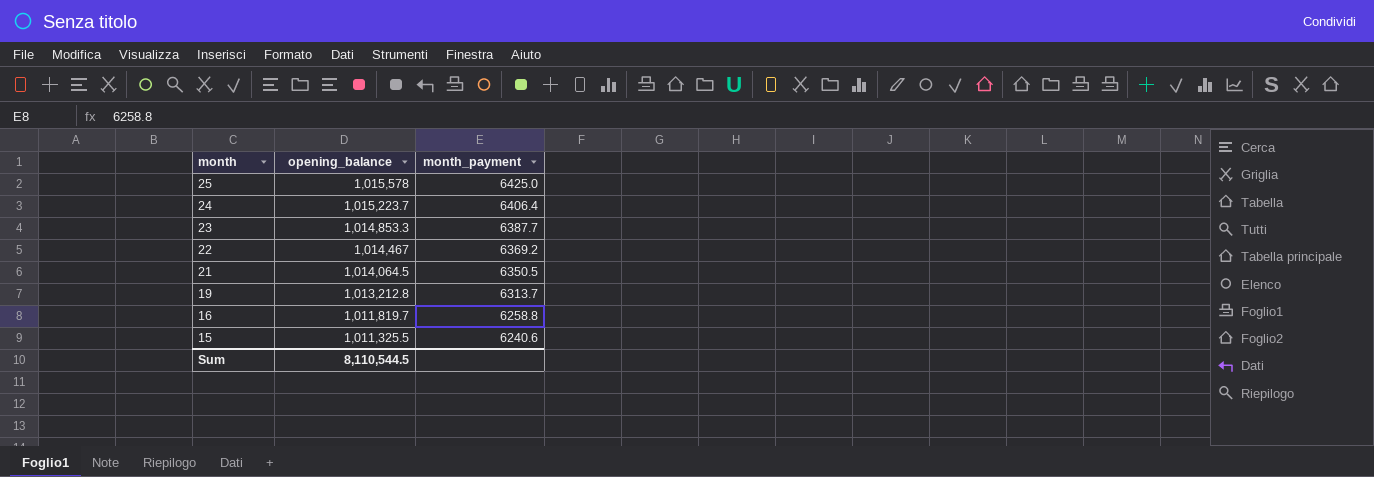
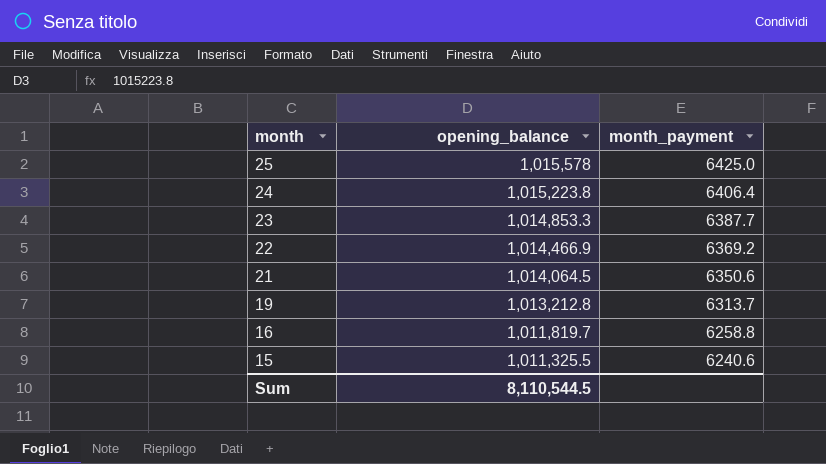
24 | opening_balance: 1,015,223.7 -> 1,015,223.8
22 | opening_balance: 1,014,467 -> 1,014,466.9
21 | month_payment: 6350.5 -> 6350.6

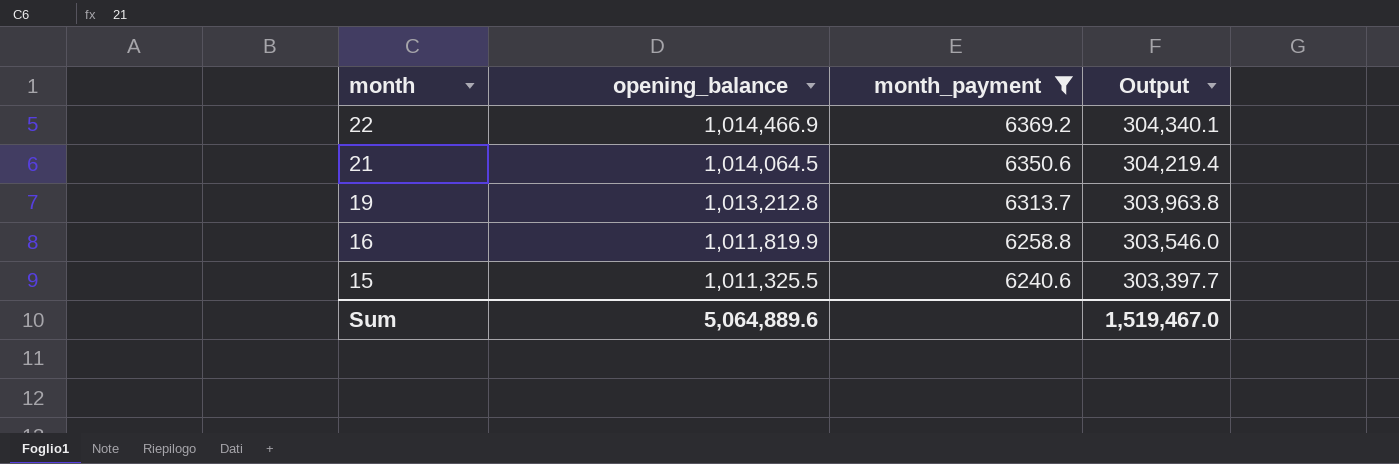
filter: none -> month_payment <= 6369.2
column Output | formula: none -> [opening_balance] * 0.3
16 | opening_balance: 1,011,819.7 -> 1,011,819.9
Sum | opening_balance: 8,110,544.5 -> 5,064,889.6

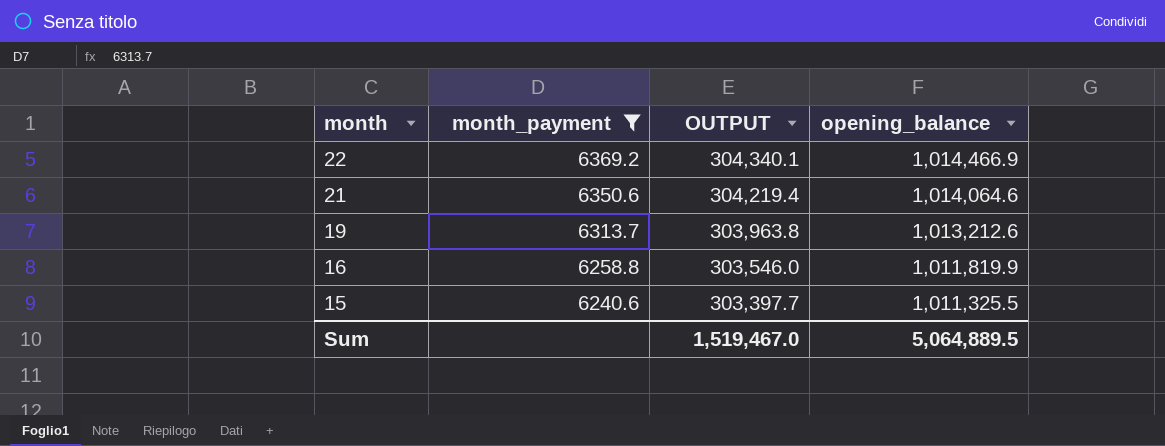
column name: Output -> OUTPUT
column opening_balance | position: 2 -> 4
21 | opening_balance: 1,014,064.5 -> 1,014,064.6
19 | opening_balance: 1,013,212.8 -> 1,013,212.6
Sum | opening_balance: 5,064,889.6 -> 5,064,889.5

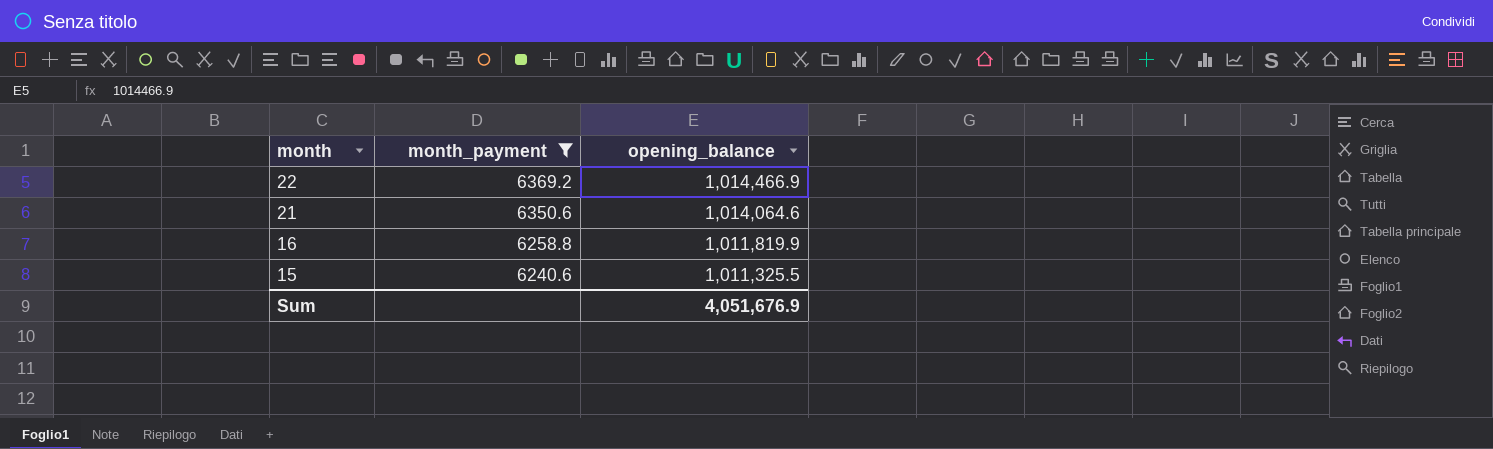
column OUTPUT | formula: [opening_balance] * 0.3 -> none
row 19: 6313.7 | 303,963.8 | 1,013,212.6 -> none
Sum | opening_balance: 5,064,889.5 -> 4,051,676.9

